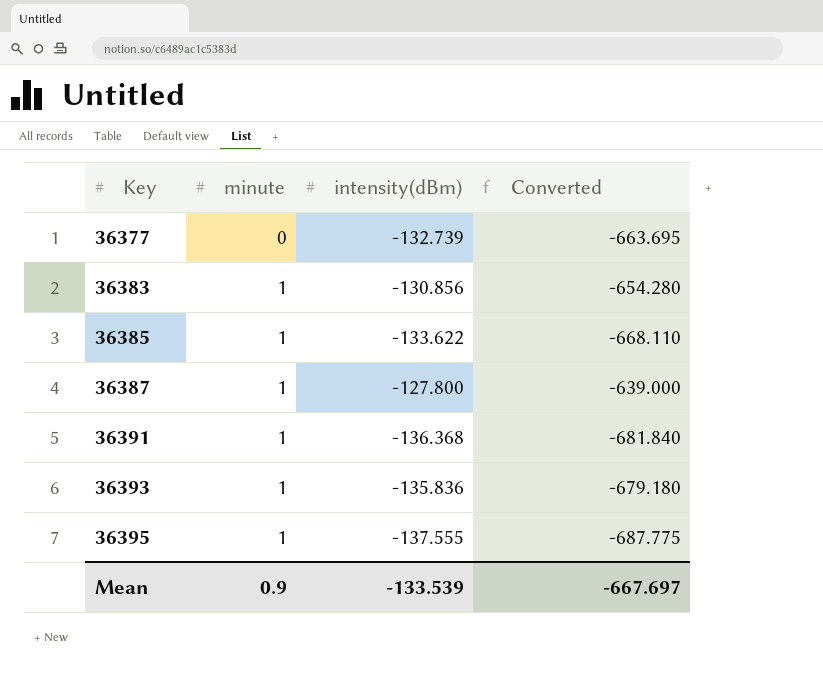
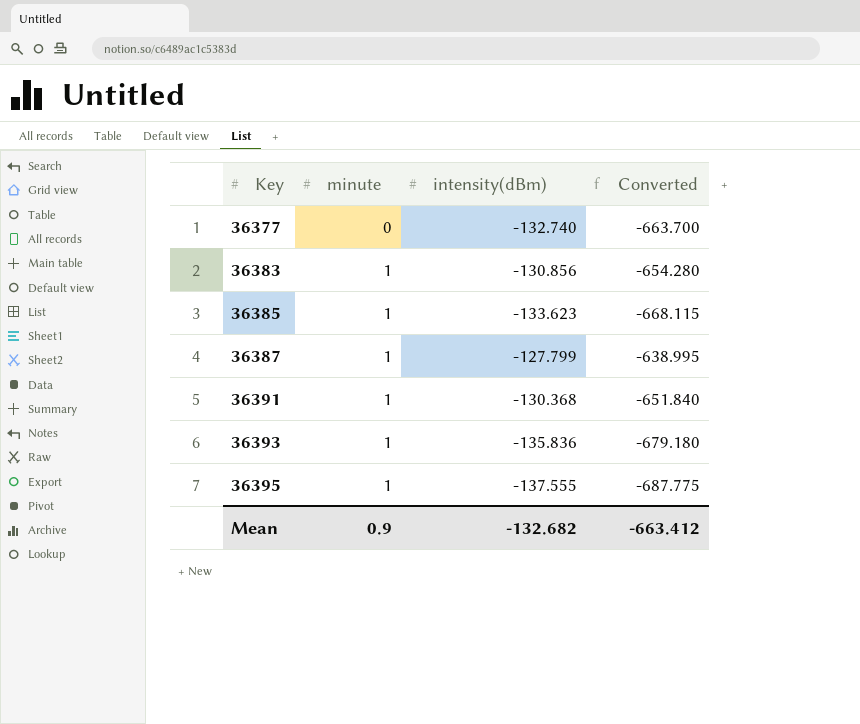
36377 | intensity(dBm): -132.739 -> -132.740
36377 | Converted: -663.695 -> -663.700
36385 | intensity(dBm): -133.622 -> -133.623
36385 | Converted: -668.110 -> -668.115
36387 | intensity(dBm): -127.800 -> -127.799
36387 | Converted: -639.000 -> -638.995
36391 | intensity(dBm): -136.368 -> -130.368
36391 | Converted: -681.840 -> -651.840
Mean | intensity(dBm): -133.539 -> -132.682
Mean | Converted: -667.697 -> -663.412

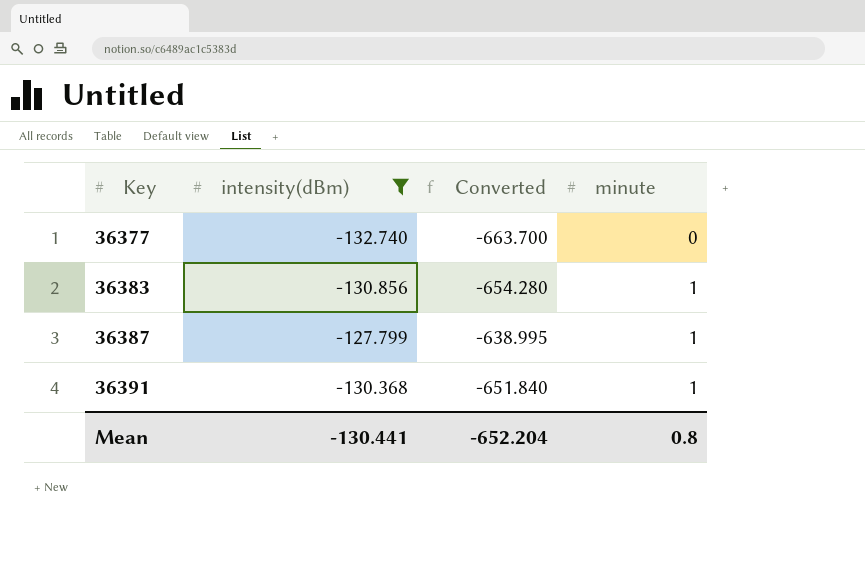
filter: none -> intensity(dBm) >= -132.740
column minute | position: 2 -> 4
Mean | intensity(dBm): -132.682 -> -130.441
Mean | Converted: -663.412 -> -652.204
Mean | minute: 0.9 -> 0.8

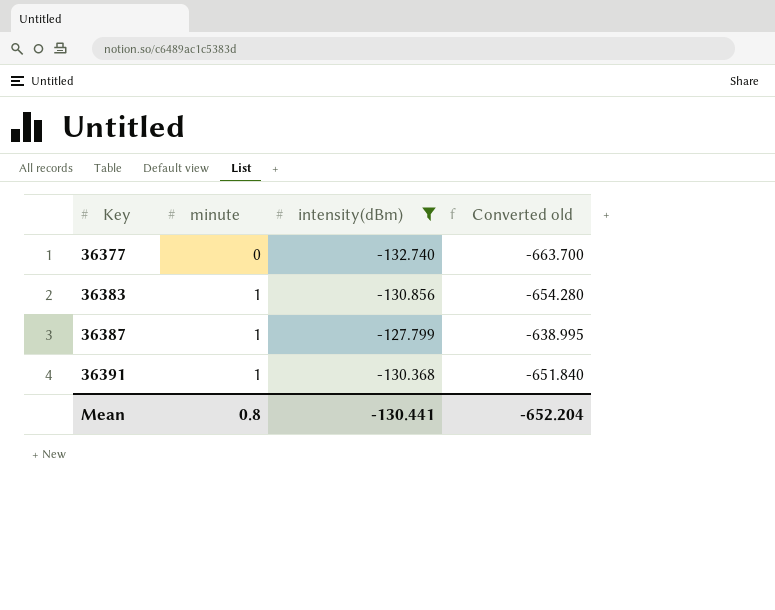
column minute | position: 4 -> 2
column name: Converted -> Converted old

